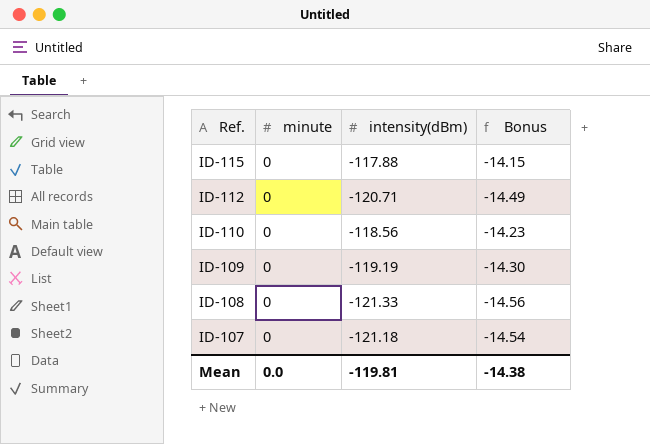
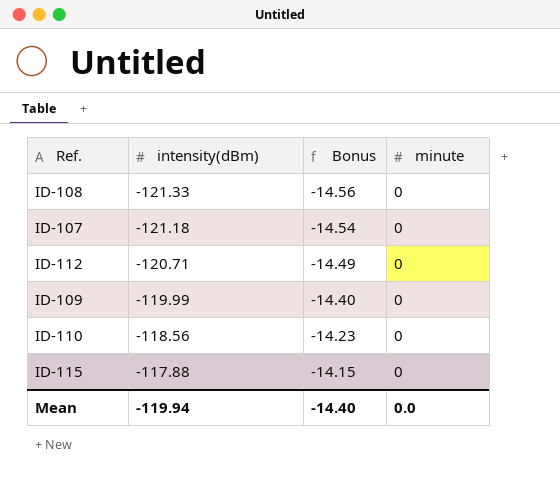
row order: Ref. descending -> intensity(dBm) ascending
column minute | position: 2 -> 4
ID-109 | intensity(dBm): -119.19 -> -119.99
ID-109 | Bonus: -14.30 -> -14.40
Mean | intensity(dBm): -119.81 -> -119.94
Mean | Bonus: -14.38 -> -14.40

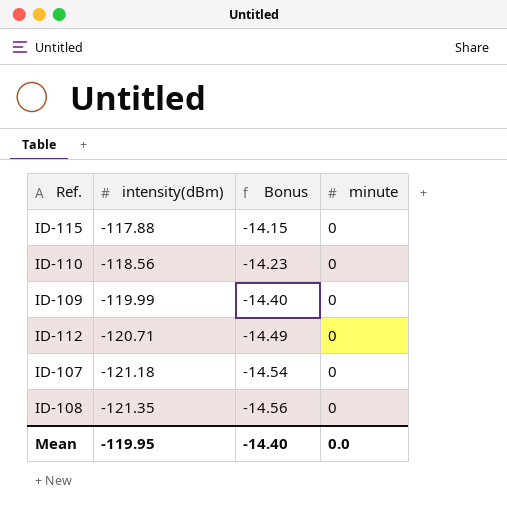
row order: intensity(dBm) ascending -> intensity(dBm) descending
ID-108 | intensity(dBm): -121.33 -> -121.35
Mean | intensity(dBm): -119.94 -> -119.95

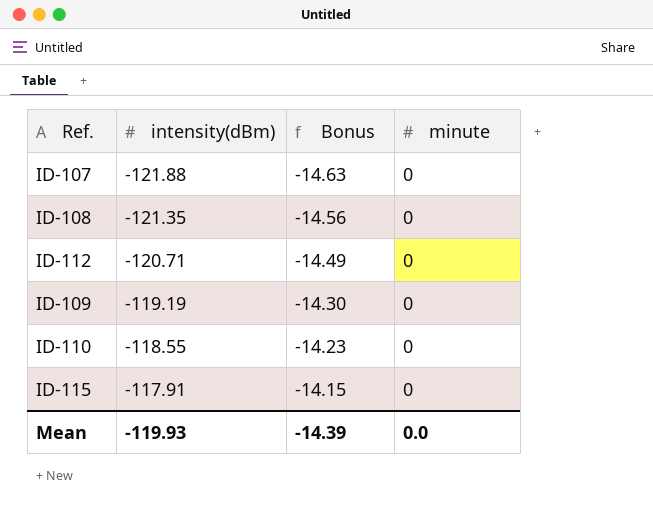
row order: intensity(dBm) descending -> intensity(dBm) ascending
ID-107 | intensity(dBm): -121.18 -> -121.88
ID-107 | Bonus: -14.54 -> -14.63
ID-109 | intensity(dBm): -119.99 -> -119.19
ID-109 | Bonus: -14.40 -> -14.30
ID-110 | intensity(dBm): -118.56 -> -118.55
ID-115 | intensity(dBm): -117.88 -> -117.91
Mean | intensity(dBm): -119.95 -> -119.93
Mean | Bonus: -14.40 -> -14.39

